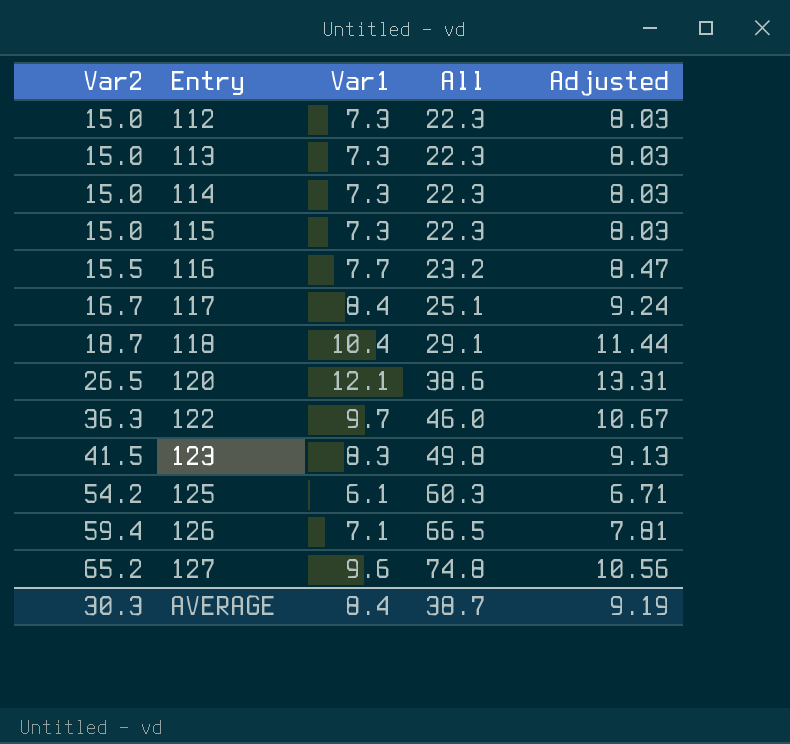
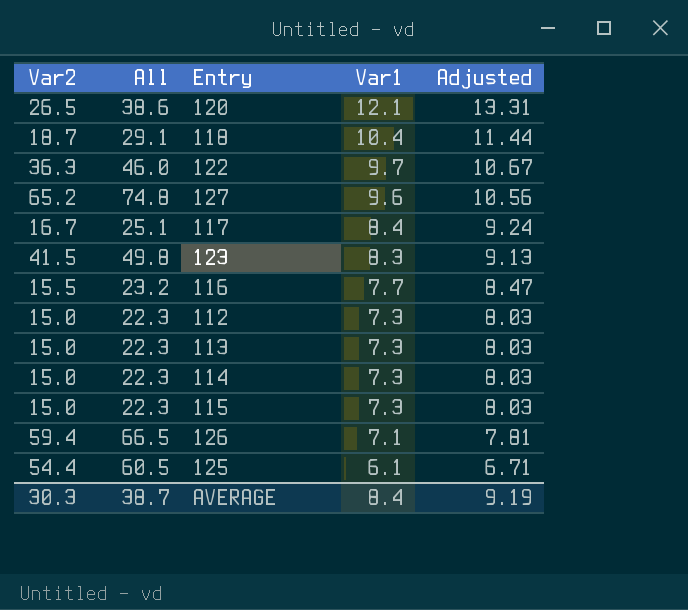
row order: Var2 ascending -> Var1 descending
column All | position: 4 -> 2
125 | Var2: 54.2 -> 54.4
125 | All: 60.3 -> 60.5

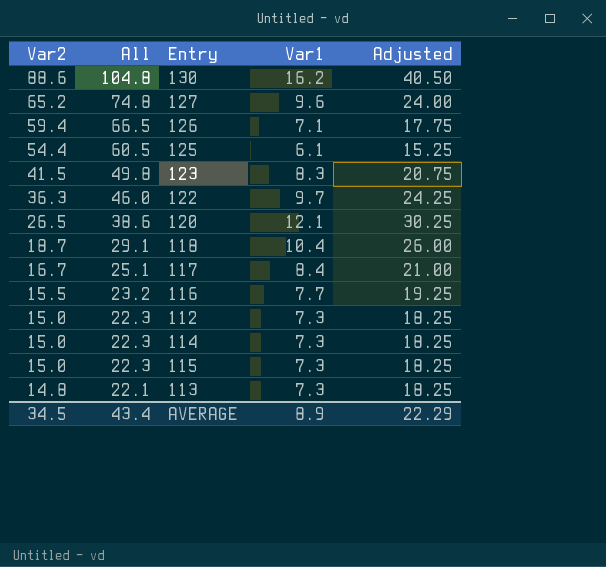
row order: Var1 descending -> Var2 descending
column Adjusted | formula: [Var1] * 1.1 -> [Var1] * 2.5
row 130: none -> 88.6 | 104.8 | 16.2 | 40.50
113 | Var2: 15.0 -> 14.8
113 | All: 22.3 -> 22.1
AVERAGE | Var2: 30.3 -> 34.5
AVERAGE | All: 38.7 -> 43.4
AVERAGE | Var1: 8.4 -> 8.9
AVERAGE | Adjusted: 9.19 -> 22.29

